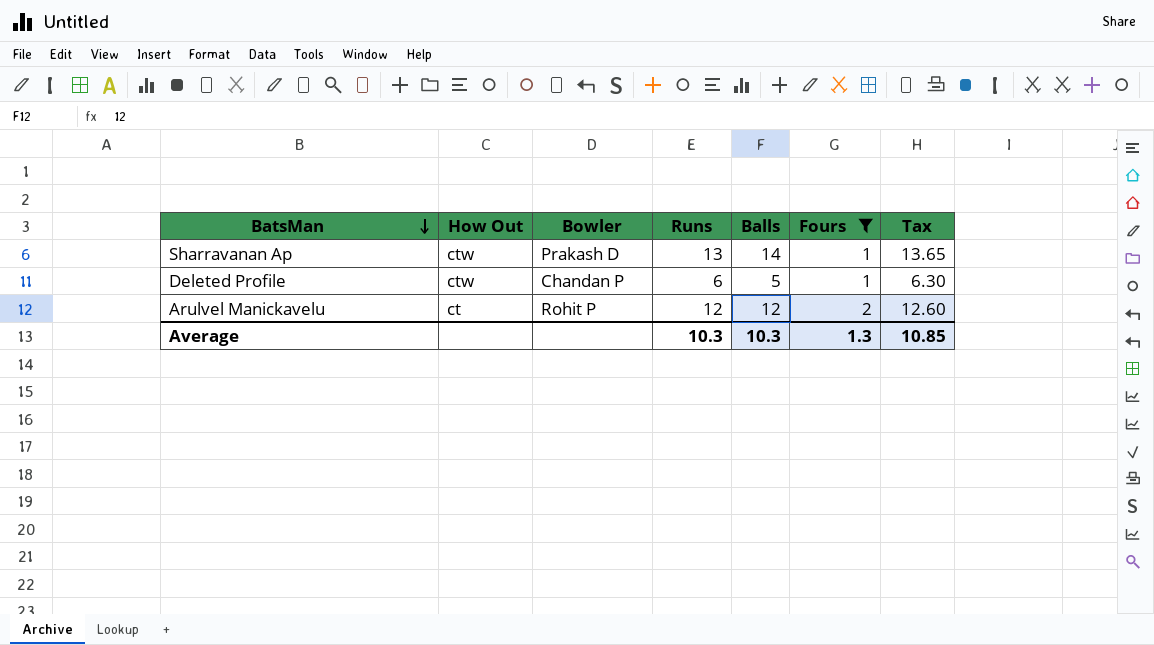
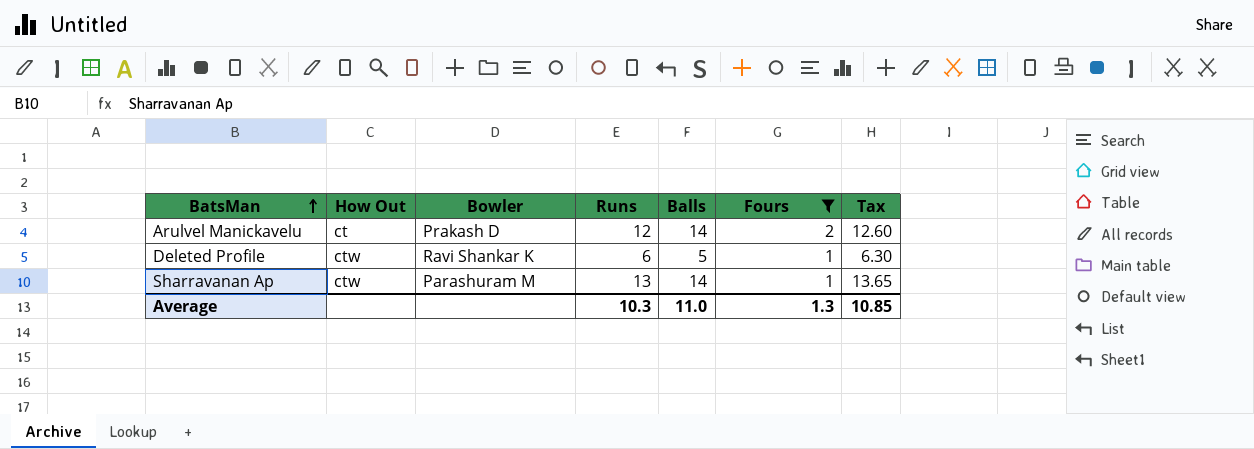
row order: BatsMan descending -> BatsMan ascending
Arulvel Manickavelu | Bowler: Rohit P -> Prakash D
Arulvel Manickavelu | Balls: 12 -> 14
Deleted Profile | Bowler: Chandan P -> Ravi Shankar K
Sharravanan Ap | Bowler: Prakash D -> Parashuram M
Average | Balls: 10.3 -> 11.0

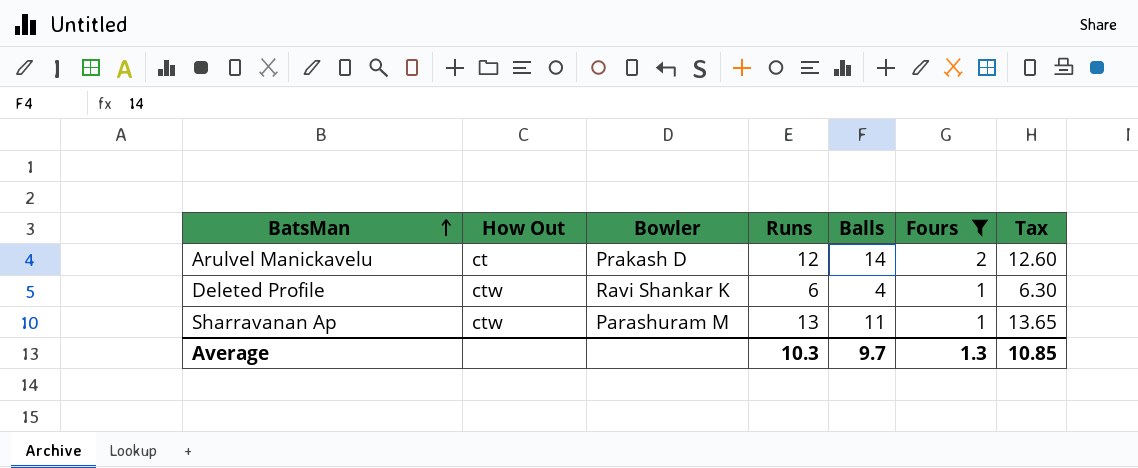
Deleted Profile | Balls: 5 -> 4
Sharravanan Ap | Balls: 14 -> 11
Average | Balls: 11.0 -> 9.7

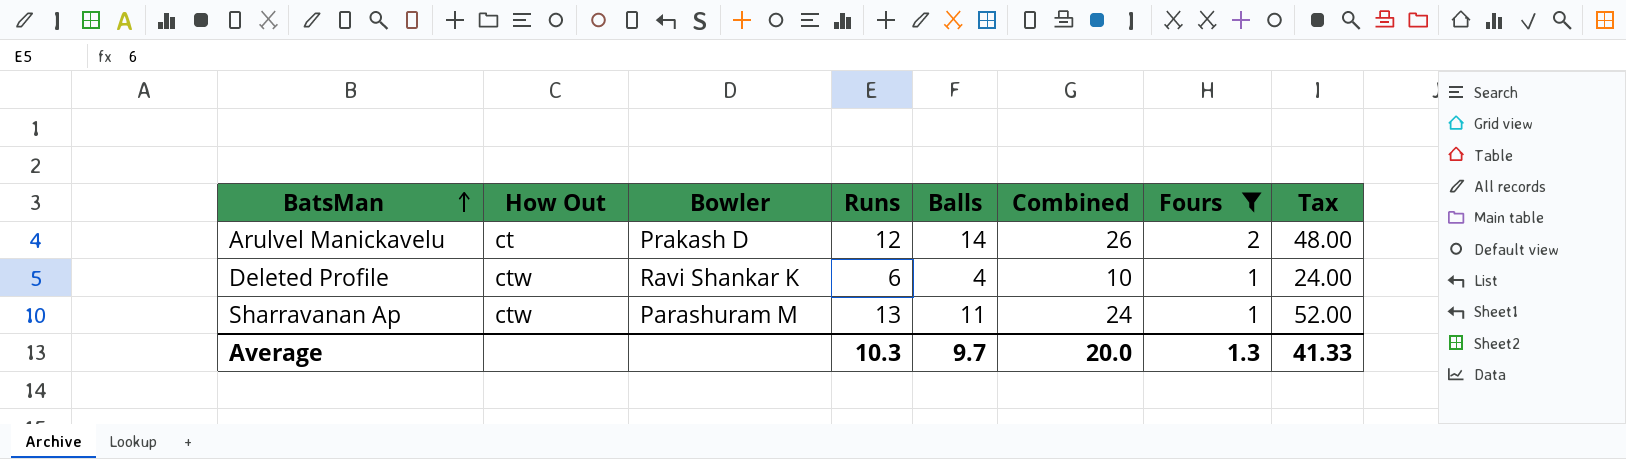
column Combined | formula: none -> [Runs] + [Balls]
column Tax | formula: [Runs] * 1.05 -> [Runs] * 4
Average | Tax: 10.85 -> 41.33

